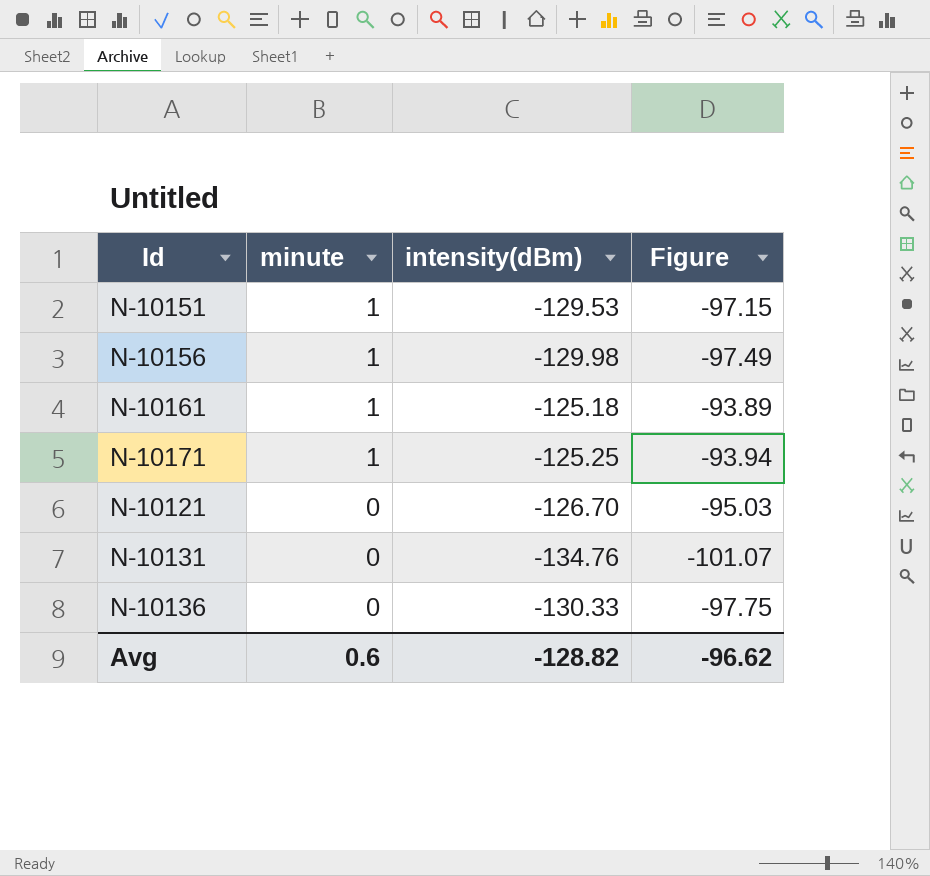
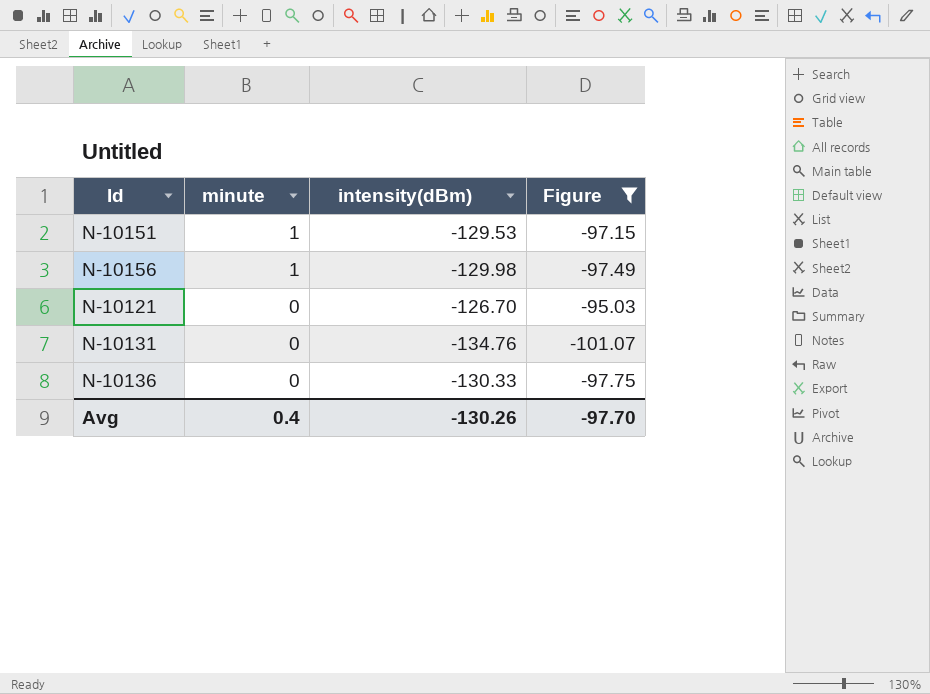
filter: none -> Figure <= -95.03
Avg | minute: 0.6 -> 0.4
Avg | intensity(dBm): -128.82 -> -130.26
Avg | Figure: -96.62 -> -97.70

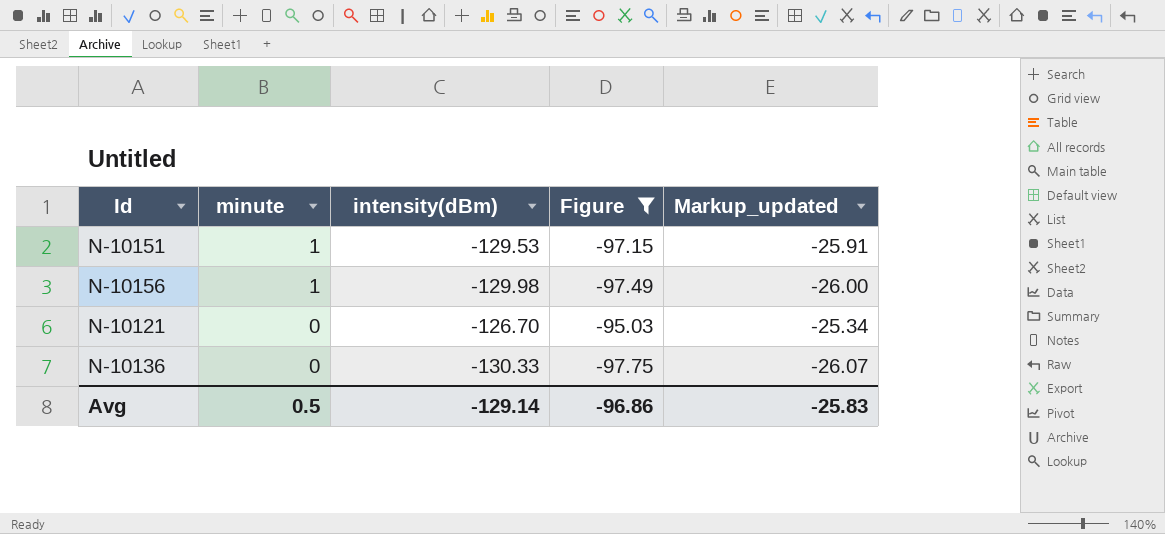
column Markup_updated | formula: none -> [intensity(dBm)] * 0.2
row N-10131: 0 | -134.76 | -101.07 -> none
Avg | minute: 0.4 -> 0.5
Avg | intensity(dBm): -130.26 -> -129.14
Avg | Figure: -97.70 -> -96.86

